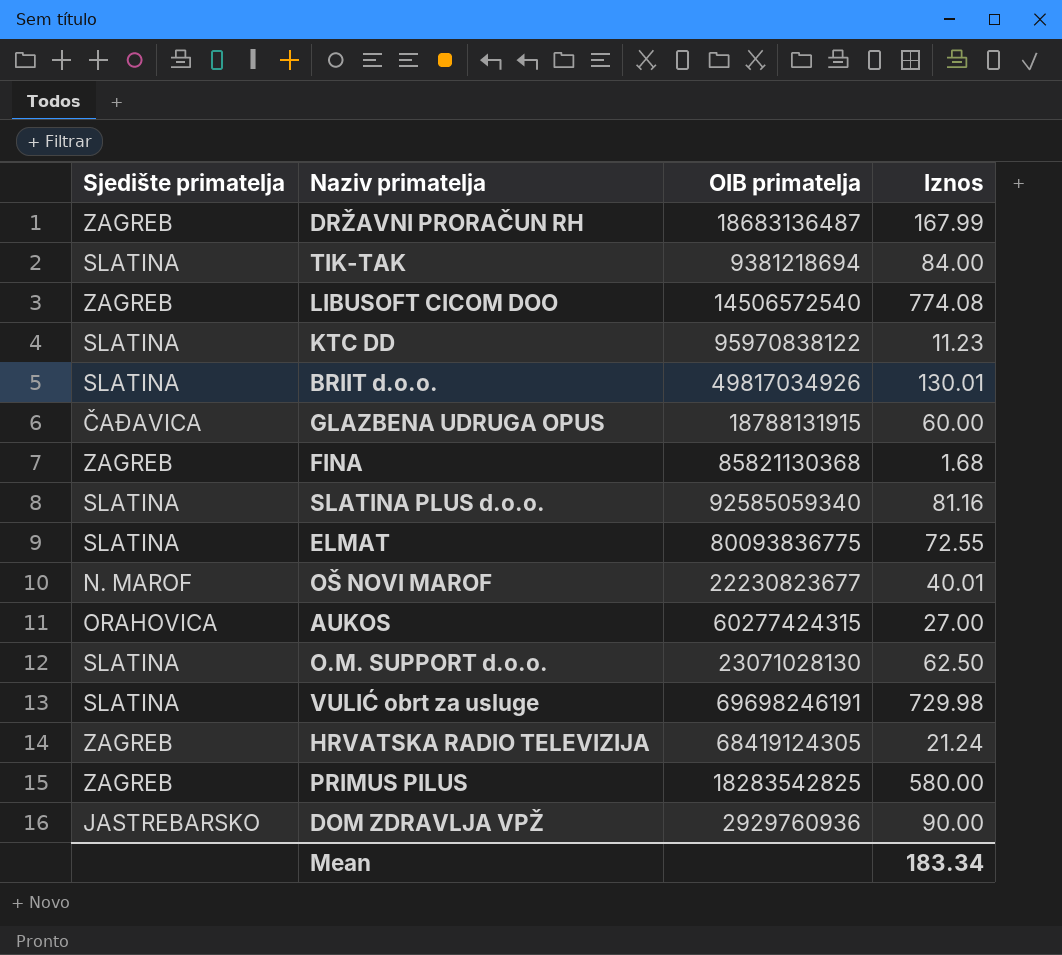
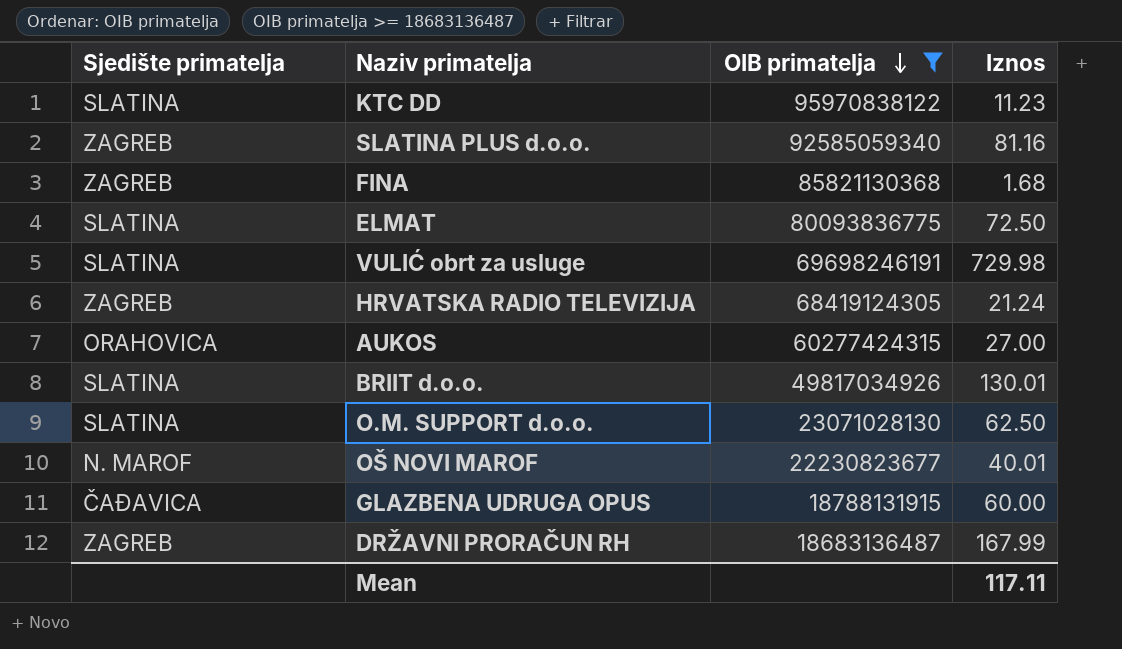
filter: none -> OIB primatelja >= 18683136487
row order: none -> OIB primatelja descending
SLATINA PLUS d.o.o. | Sjedište primatelja: SLATINA -> ZAGREB
ELMAT | Iznos: 72.55 -> 72.50
Mean | Iznos: 183.34 -> 117.11

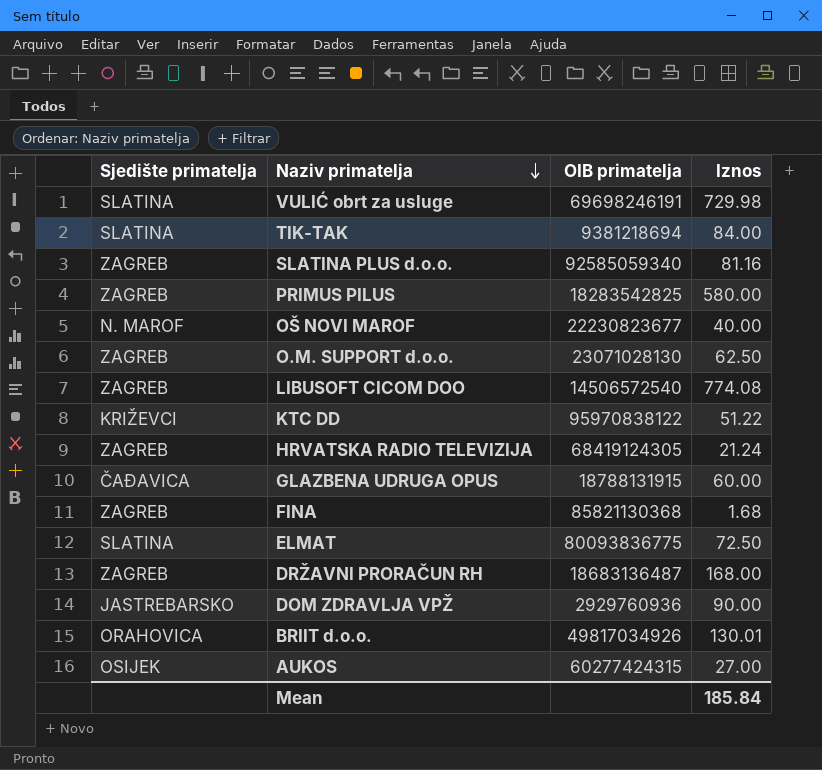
filter: OIB primatelja >= 18683136487 -> none
row order: OIB primatelja descending -> Naziv primatelja descending
OŠ NOVI MAROF | Iznos: 40.01 -> 40.00
O.M. SUPPORT d.o.o. | Sjedište primatelja: SLATINA -> ZAGREB
KTC DD | Sjedište primatelja: SLATINA -> KRIŽEVCI
KTC DD | Iznos: 11.23 -> 51.22
DRŽAVNI PRORAČUN RH | Iznos: 167.99 -> 168.00
BRIIT d.o.o. | Sjedište primatelja: SLATINA -> ORAHOVICA
AUKOS | Sjedište primatelja: ORAHOVICA -> OSIJEK
Mean | Iznos: 117.11 -> 185.84

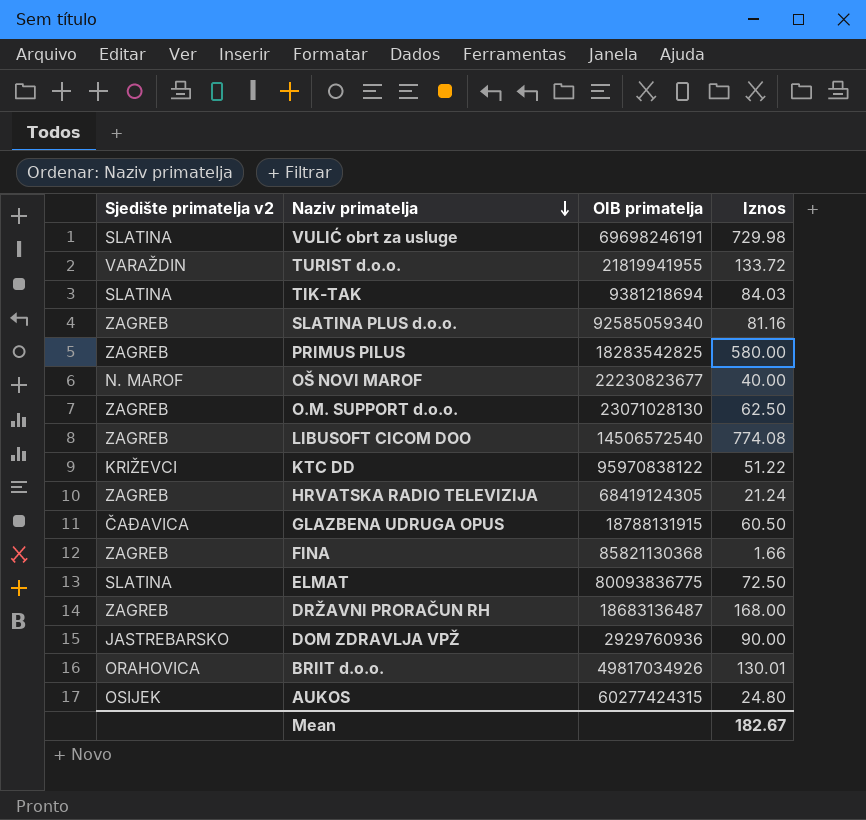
column name: Sjedište primatelja -> Sjedište primatelja v2
row TURIST d.o.o.: none -> VARAŽDIN | 21819941955 | 133.72
TIK-TAK | Iznos: 84.00 -> 84.03
GLAZBENA UDRUGA OPUS | Iznos: 60.00 -> 60.50
FINA | Iznos: 1.68 -> 1.66
AUKOS | Iznos: 27.00 -> 24.80
Mean | Iznos: 185.84 -> 182.67

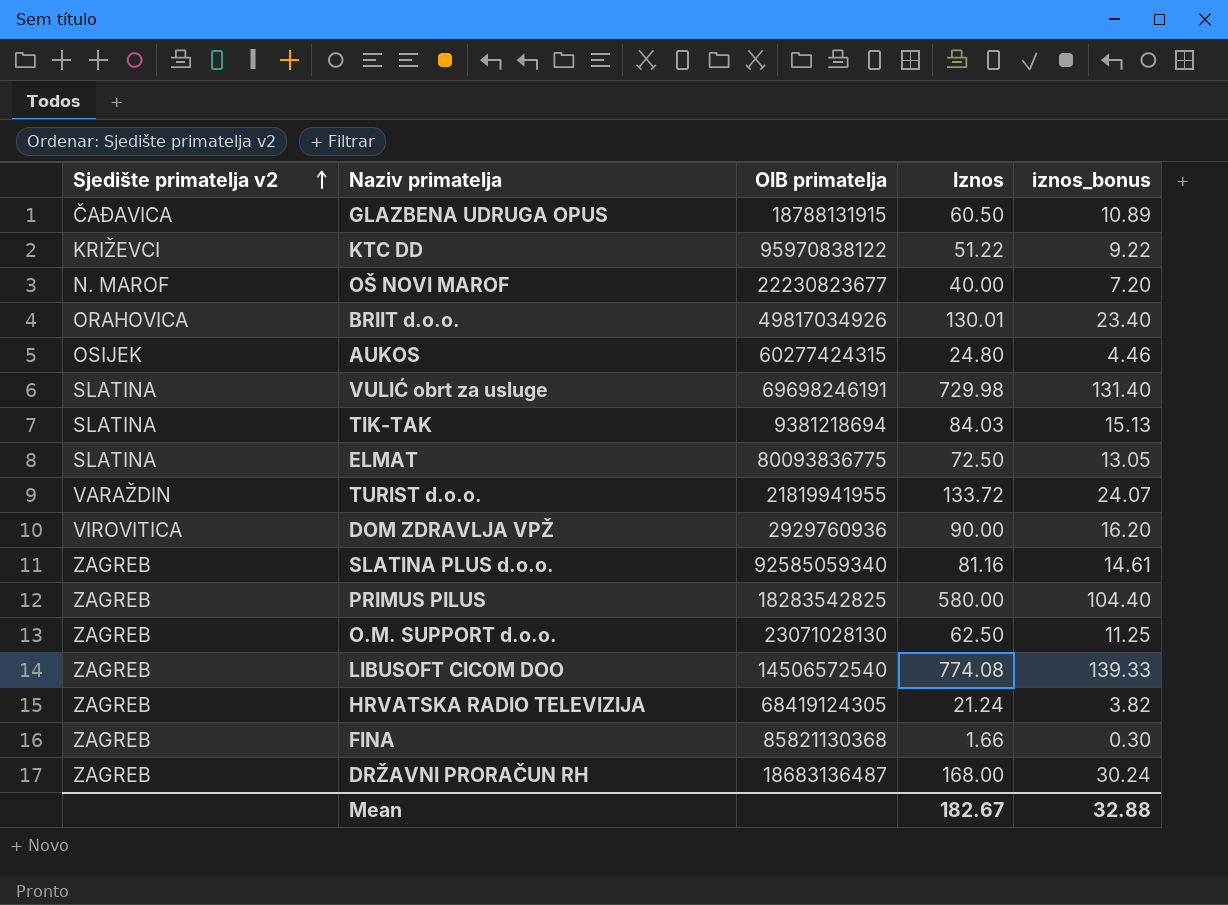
row order: Naziv primatelja descending -> Sjedište primatelja v2 ascending
column iznos_bonus | formula: none -> [Iznos] * 0.18
DOM ZDRAVLJA VPŽ | Sjedište primatelja v2: JASTREBARSKO -> VIROVITICA

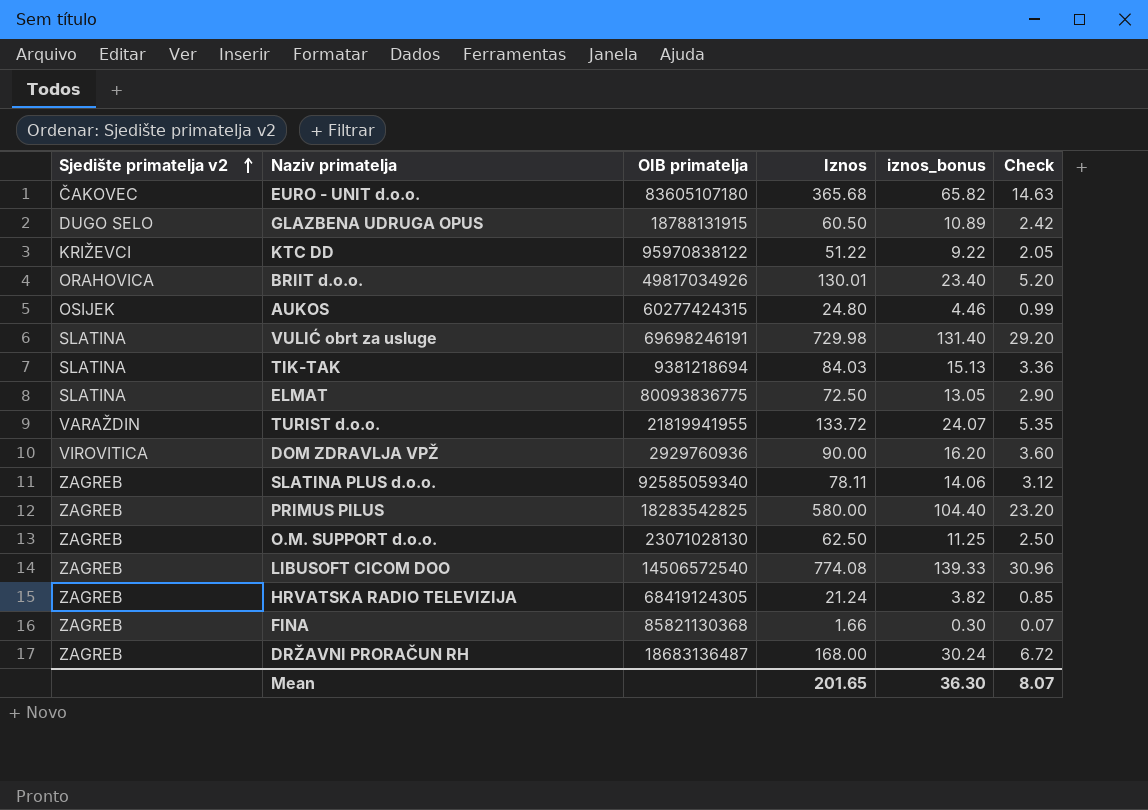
column Check | formula: none -> [Iznos] * 0.04
row OŠ NOVI MAROF: N. MAROF | 22230823677 | 40.00 | 7.20 -> none
row EURO - UNIT d.o.o.: none -> ČAKOVEC | 83605107180 | 365.68 | 65.82 | 14.63
GLAZBENA UDRUGA OPUS | Sjedište primatelja v2: ČAĐAVICA -> DUGO SELO
SLATINA PLUS d.o.o. | Iznos: 81.16 -> 78.11
SLATINA PLUS d.o.o. | iznos_bonus: 14.61 -> 14.06
Mean | Iznos: 182.67 -> 201.65
Mean | iznos_bonus: 32.88 -> 36.30

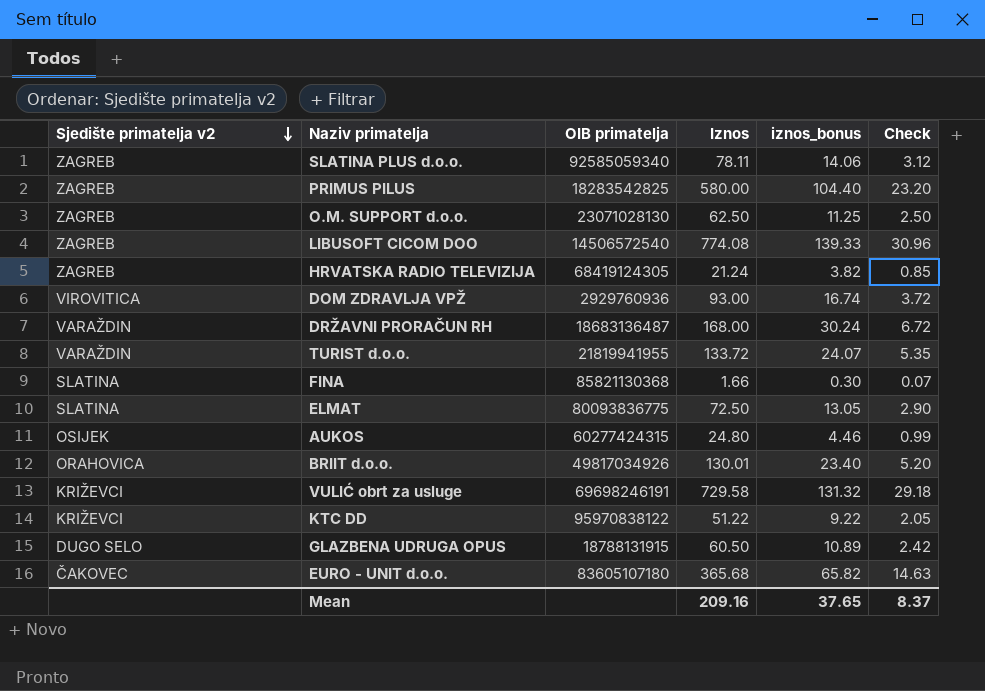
row order: Sjedište primatelja v2 ascending -> Sjedište primatelja v2 descending
row TIK-TAK: SLATINA | 9381218694 | 84.03 | 15.13 | 3.36 -> none
DOM ZDRAVLJA VPŽ | Iznos: 90.00 -> 93.00
DOM ZDRAVLJA VPŽ | iznos_bonus: 16.20 -> 16.74
DOM ZDRAVLJA VPŽ | Check: 3.60 -> 3.72
DRŽAVNI PRORAČUN RH | Sjedište primatelja v2: ZAGREB -> VARAŽDIN
FINA | Sjedište primatelja v2: ZAGREB -> SLATINA
VULIĆ obrt za usluge | Sjedište primatelja v2: SLATINA -> KRIŽEVCI
VULIĆ obrt za usluge | Iznos: 729.98 -> 729.58
VULIĆ obrt za usluge | iznos_bonus: 131.40 -> 131.32
VULIĆ obrt za usluge | Check: 29.20 -> 29.18
Mean | Iznos: 201.65 -> 209.16
Mean | iznos_bonus: 36.30 -> 37.65
Mean | Check: 8.07 -> 8.37

